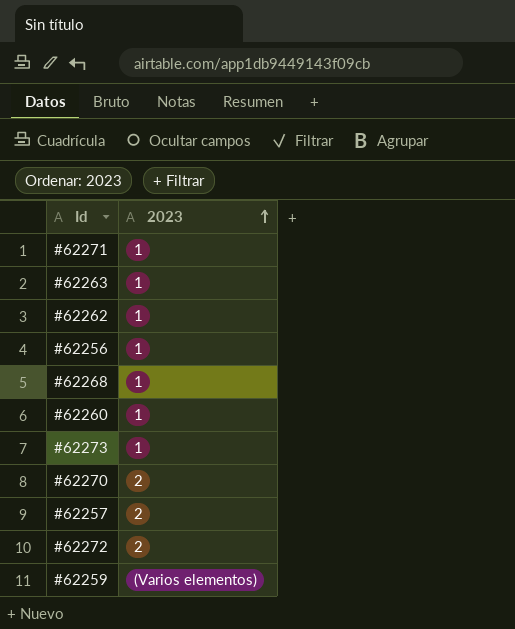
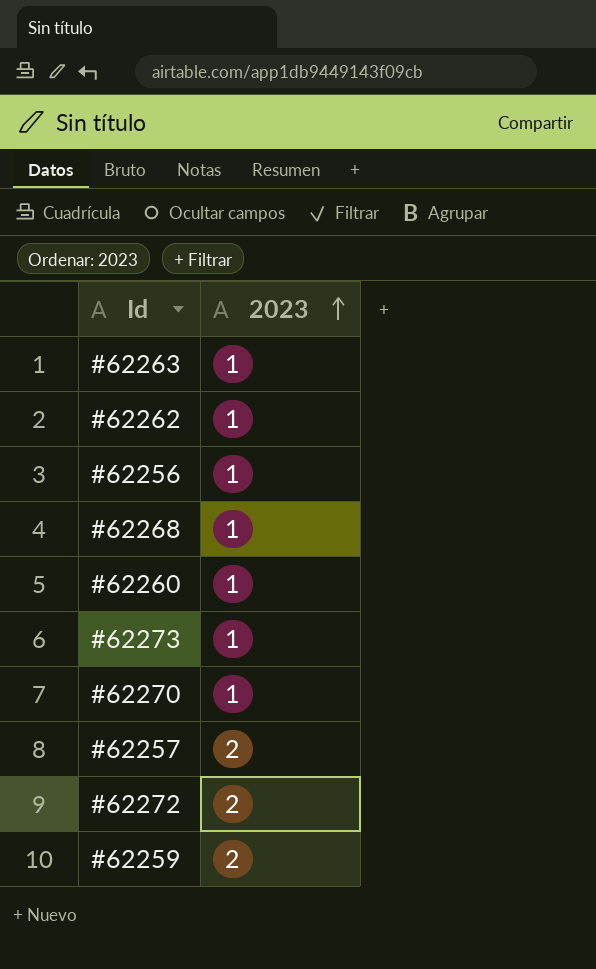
row #62271: 1 -> none
#62270 | 2023: 2 -> 1
#62259 | 2023: (Varios elementos) -> 2

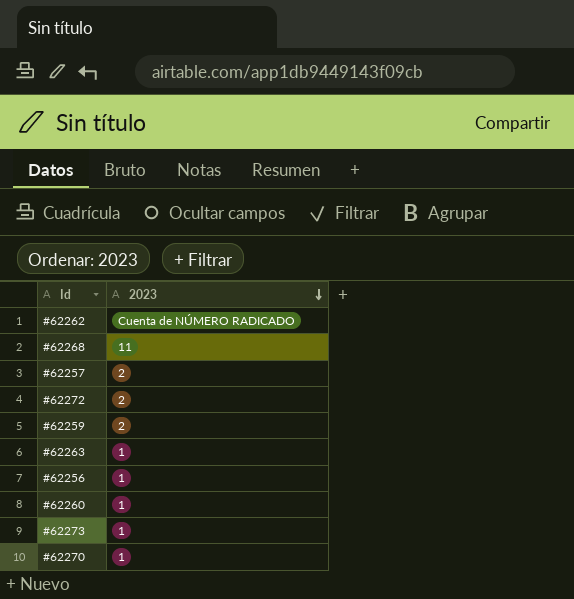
row order: 2023 ascending -> 2023 descending
#62262 | 2023: 1 -> Cuenta de NÚMERO RADICADO
#62268 | 2023: 1 -> 11

